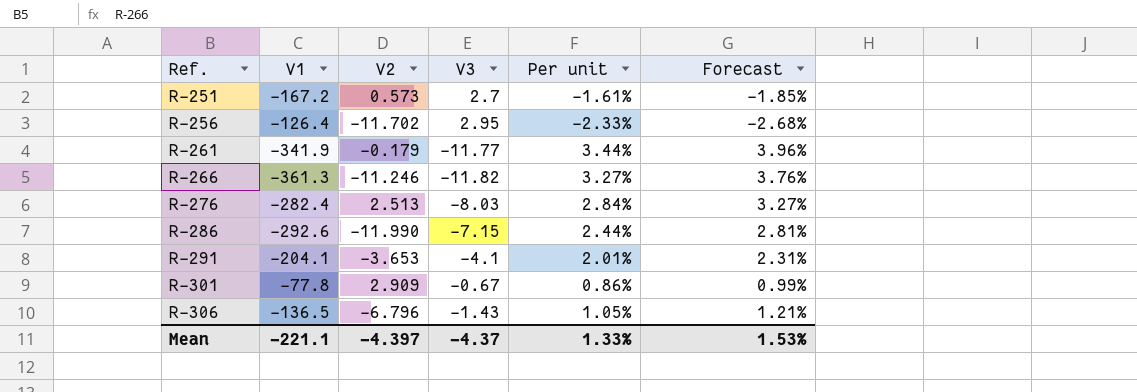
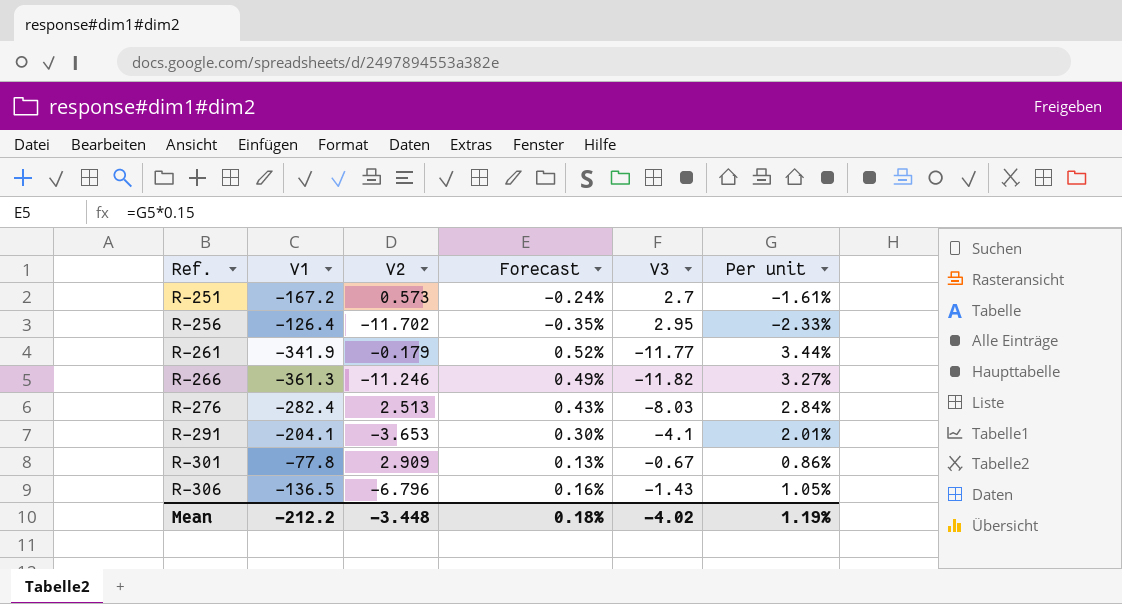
column Forecast | formula: [Per unit] * 1.15 -> [Per unit] * 0.15
column Forecast | position: 6 -> 4
row R-286: -292.6 | -11.990 | -7.15 | 2.44% | 2.81% -> none
Mean | V1: -221.1 -> -212.2
Mean | V2: -4.397 -> -3.448
Mean | Forecast: 1.53% -> 0.18%
Mean | V3: -4.37 -> -4.02
Mean | Per unit: 1.33% -> 1.19%

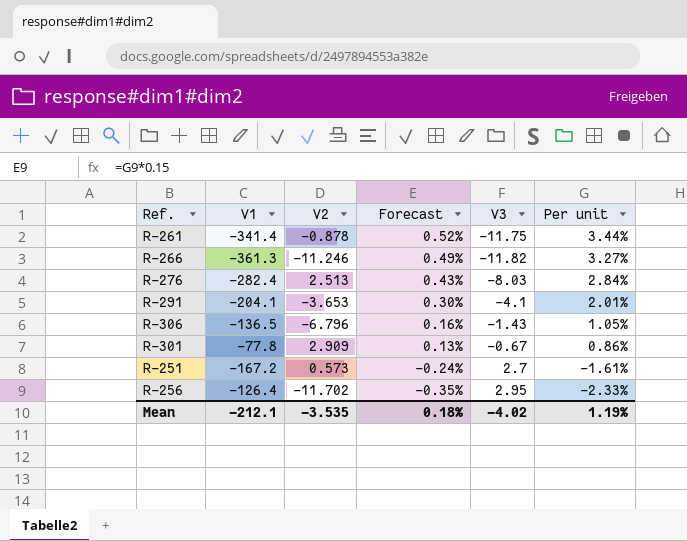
row order: Ref. ascending -> Forecast descending
R-261 | V1: -341.9 -> -341.4
R-261 | V2: -0.179 -> -0.878
R-261 | V3: -11.77 -> -11.75
Mean | V1: -212.2 -> -212.1
Mean | V2: -3.448 -> -3.535

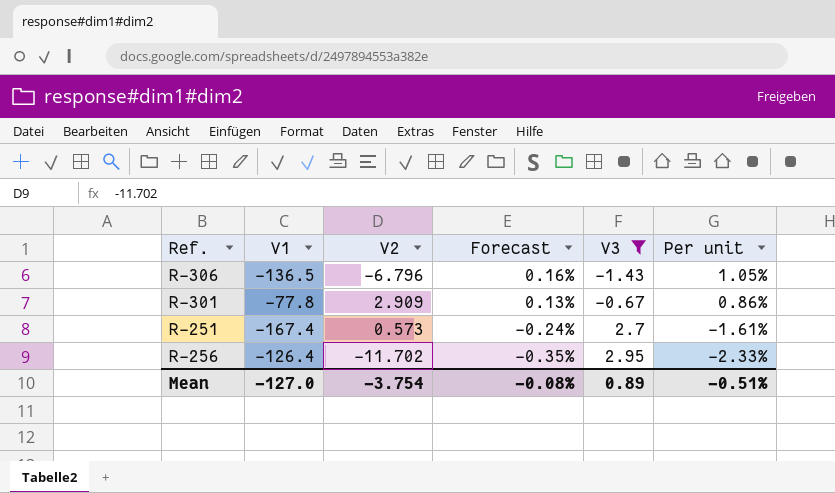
filter: none -> V3 >= -1.43
R-251 | V1: -167.2 -> -167.4
Mean | V1: -212.1 -> -127.0
Mean | V2: -3.535 -> -3.754
Mean | Forecast: 0.18% -> -0.08%
Mean | V3: -4.02 -> 0.89
Mean | Per unit: 1.19% -> -0.51%

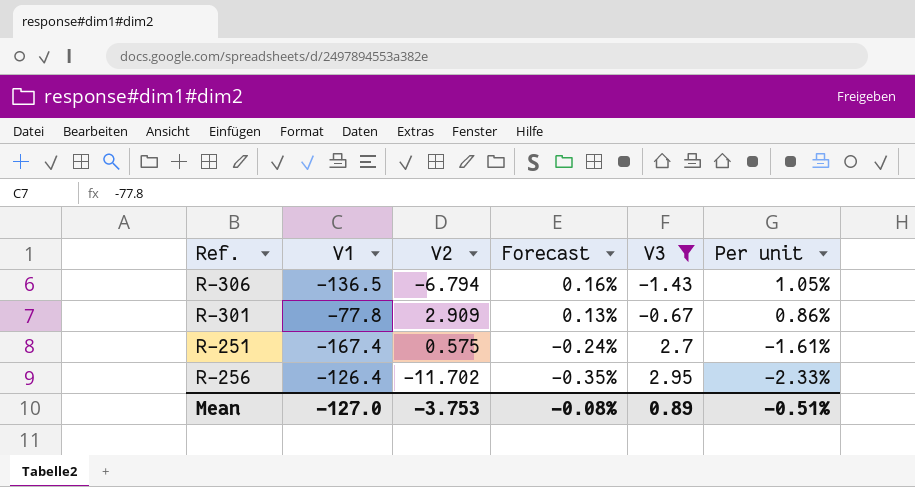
R-306 | V2: -6.796 -> -6.794
R-251 | V2: 0.573 -> 0.575
Mean | V2: -3.754 -> -3.753

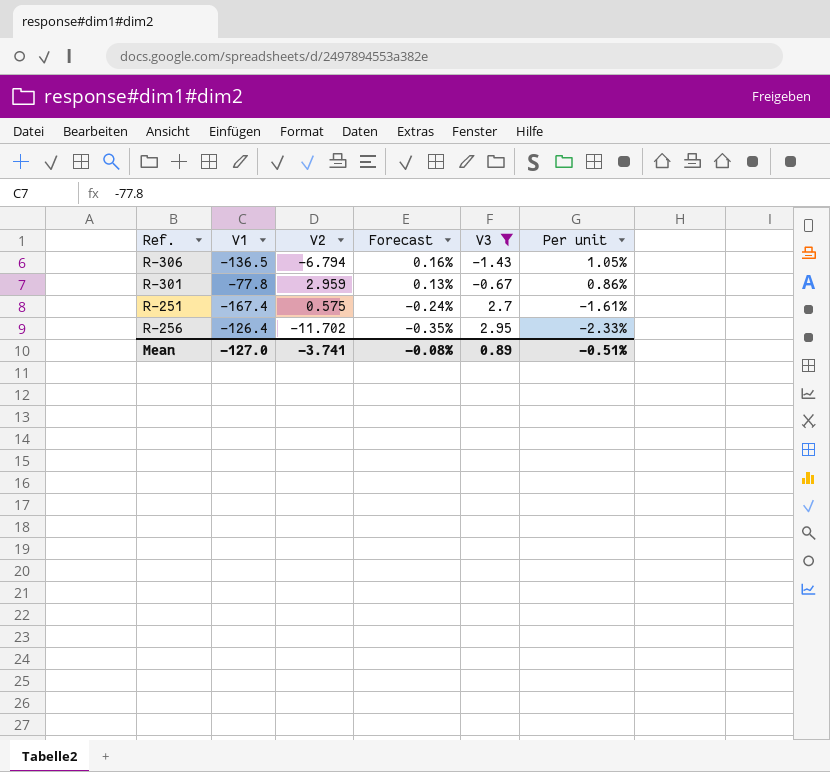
R-301 | V2: 2.909 -> 2.959
Mean | V2: -3.753 -> -3.741

